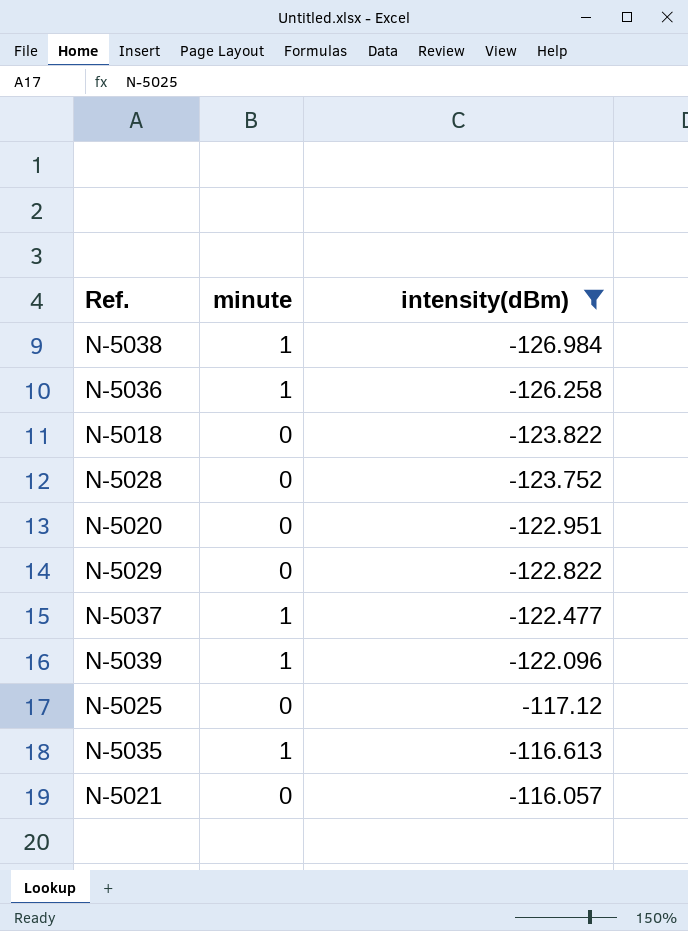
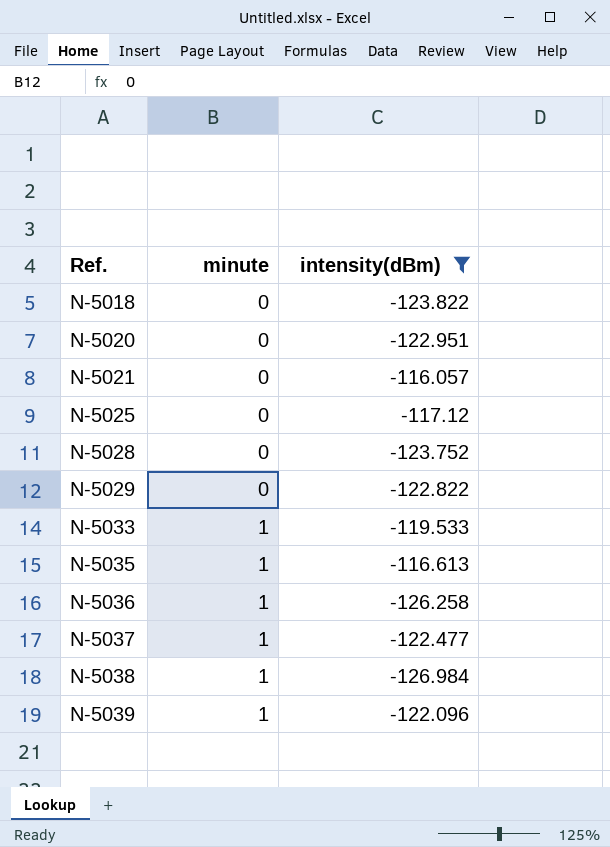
row order: intensity(dBm) ascending -> Ref. ascending
row N-5033: none -> 1 | -119.533

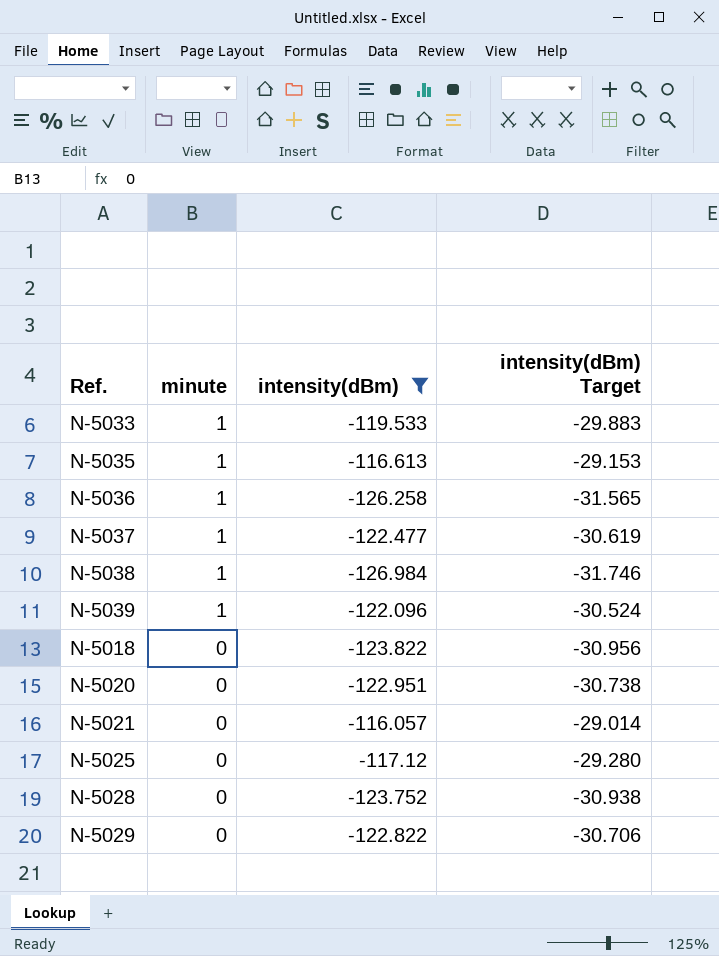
row order: Ref. ascending -> minute descending
column intensity(dBm) Target | formula: none -> [intensity(dBm)] * 0.25

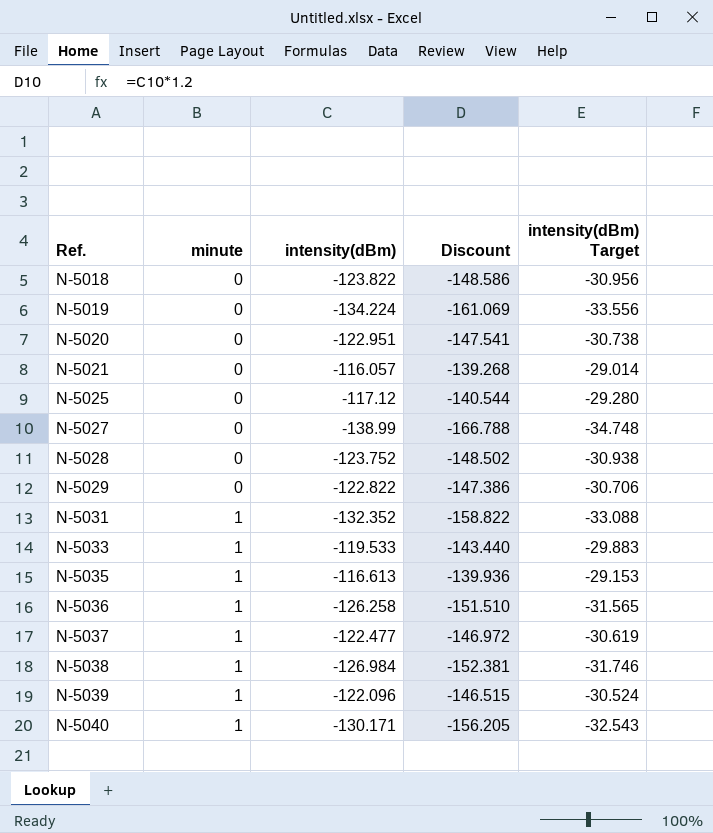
filter: intensity(dBm) >= -126.984 -> none
row order: minute descending -> Ref. ascending
column Discount | formula: none -> [intensity(dBm)] * 1.2

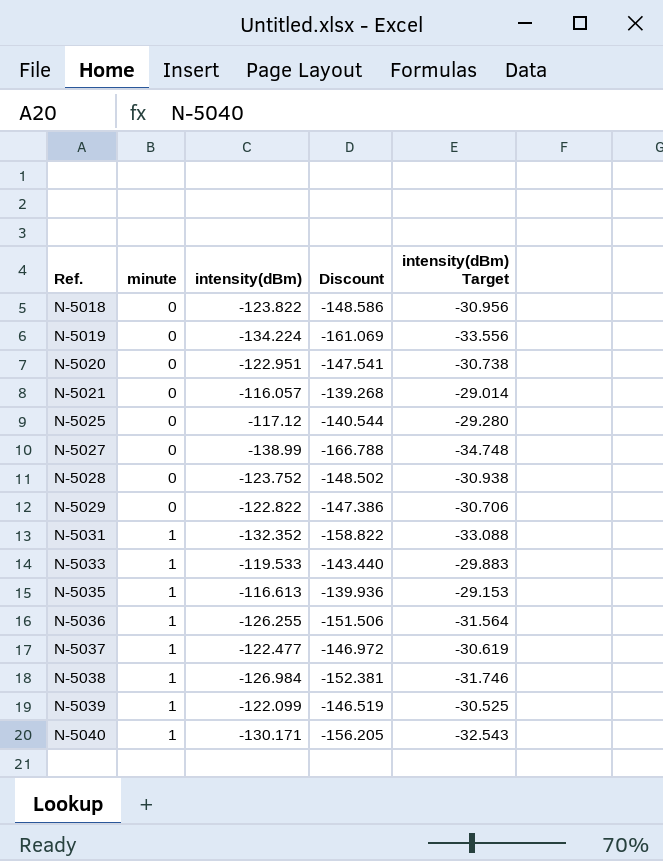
N-5036 | intensity(dBm): -126.258 -> -126.255
N-5036 | Discount: -151.510 -> -151.506
N-5036 | intensity(dBm) Target: -31.565 -> -31.564
N-5039 | intensity(dBm): -122.096 -> -122.099
N-5039 | Discount: -146.515 -> -146.519
N-5039 | intensity(dBm) Target: -30.524 -> -30.525

